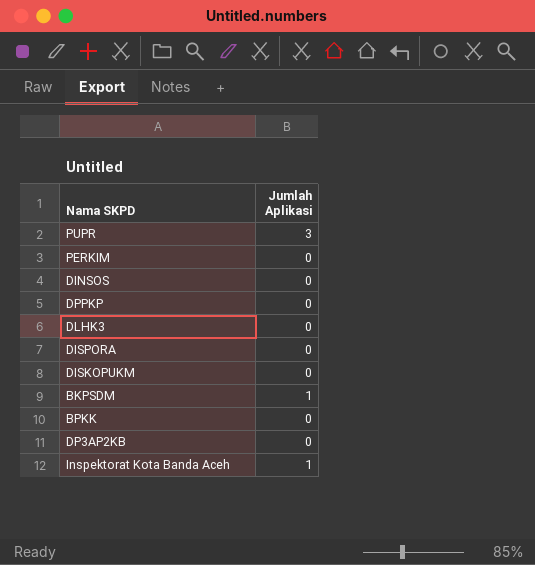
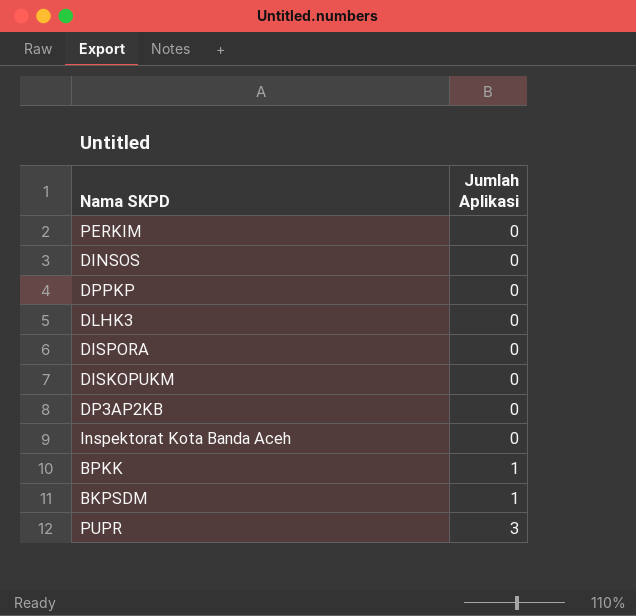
row order: none -> Jumlah Aplikasi ascending
Inspektorat Kota Banda Aceh | Jumlah Aplikasi: 1 -> 0
BPKK | Jumlah Aplikasi: 0 -> 1

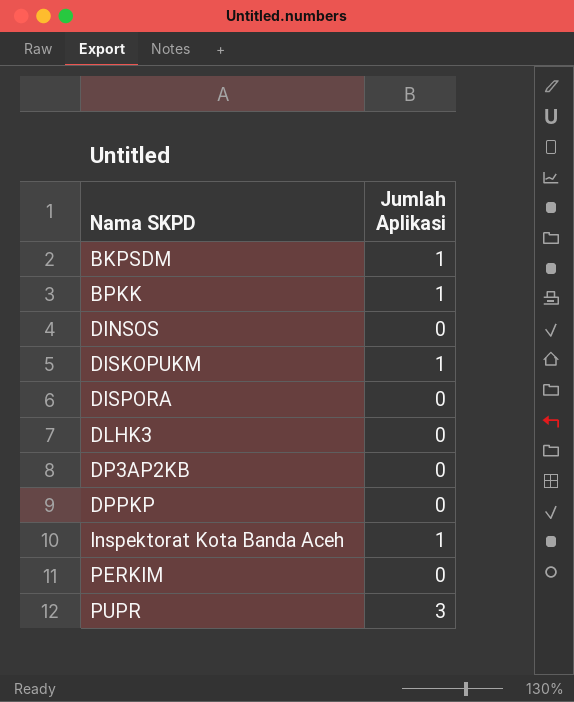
row order: Jumlah Aplikasi ascending -> Nama SKPD ascending
DISKOPUKM | Jumlah Aplikasi: 0 -> 1
Inspektorat Kota Banda Aceh | Jumlah Aplikasi: 0 -> 1

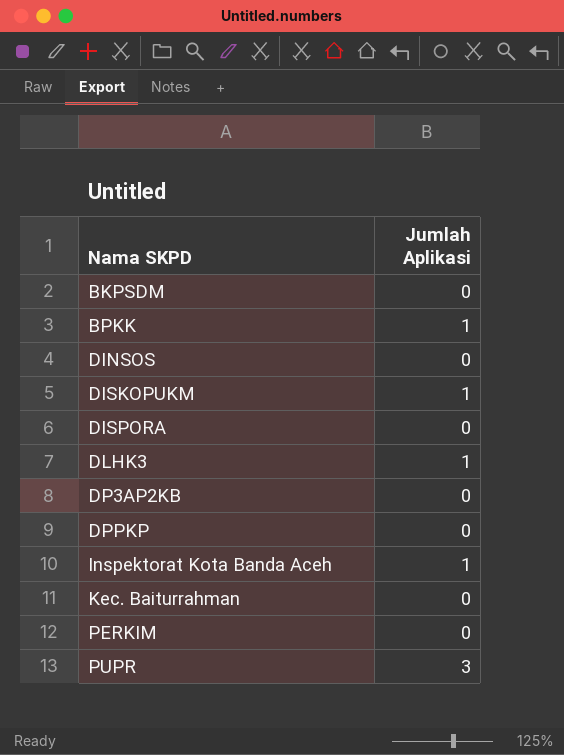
BKPSDM | Jumlah Aplikasi: 1 -> 0
DLHK3 | Jumlah Aplikasi: 0 -> 1
row Kec. Baiturrahman: none -> 0

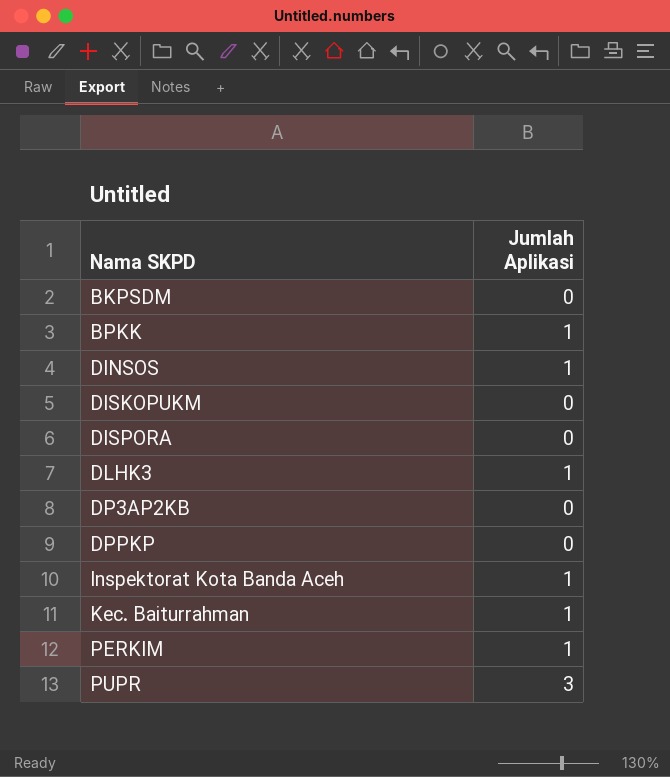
DINSOS | Jumlah Aplikasi: 0 -> 1
DISKOPUKM | Jumlah Aplikasi: 1 -> 0
Kec. Baiturrahman | Jumlah Aplikasi: 0 -> 1
PERKIM | Jumlah Aplikasi: 0 -> 1

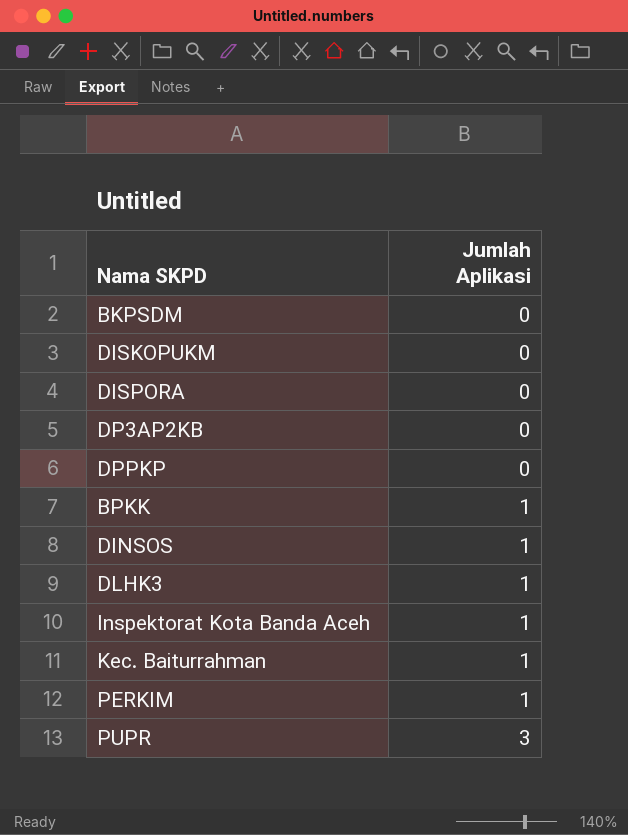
row order: Nama SKPD ascending -> Jumlah Aplikasi ascending

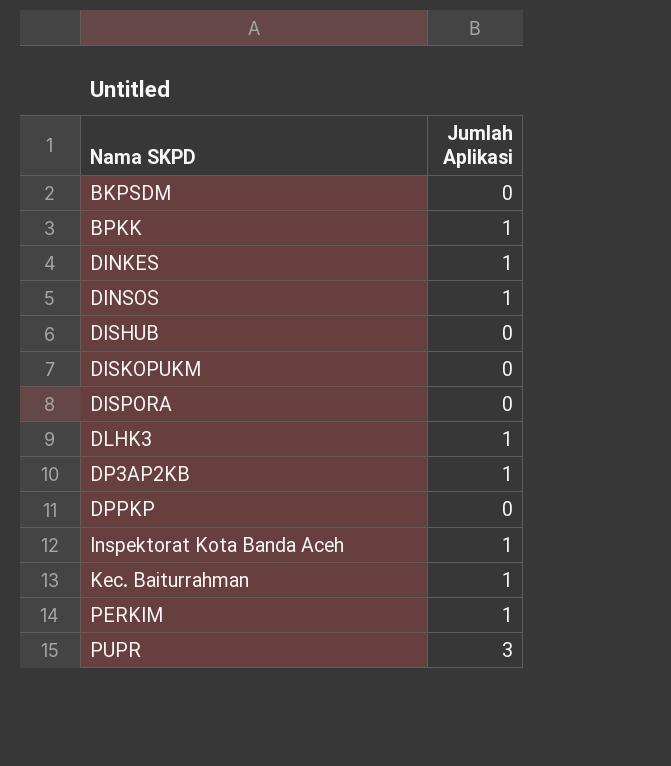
row order: Jumlah Aplikasi ascending -> Nama SKPD ascending
row DINKES: none -> 1
row DISHUB: none -> 0
DP3AP2KB | Jumlah Aplikasi: 0 -> 1

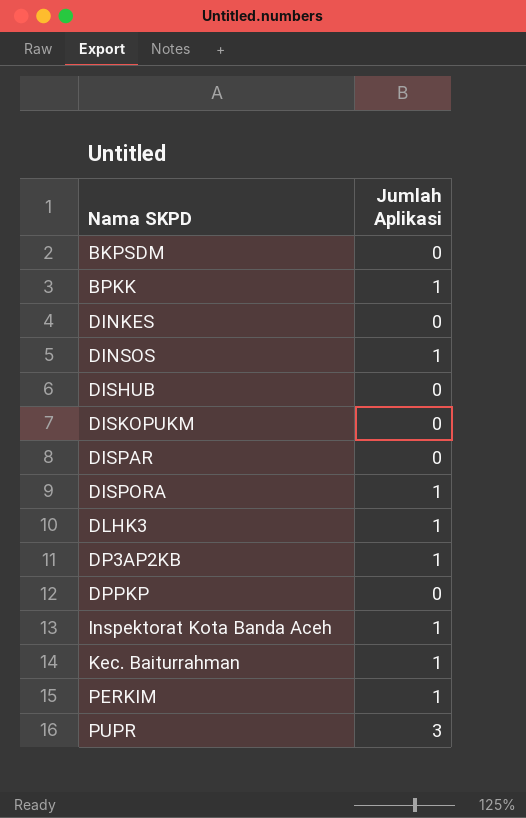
DINKES | Jumlah Aplikasi: 1 -> 0
row DISPAR: none -> 0
DISPORA | Jumlah Aplikasi: 0 -> 1

